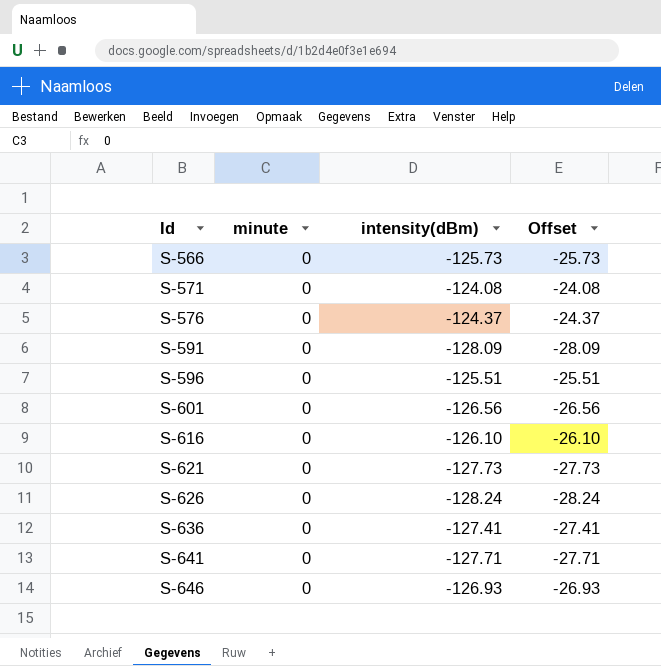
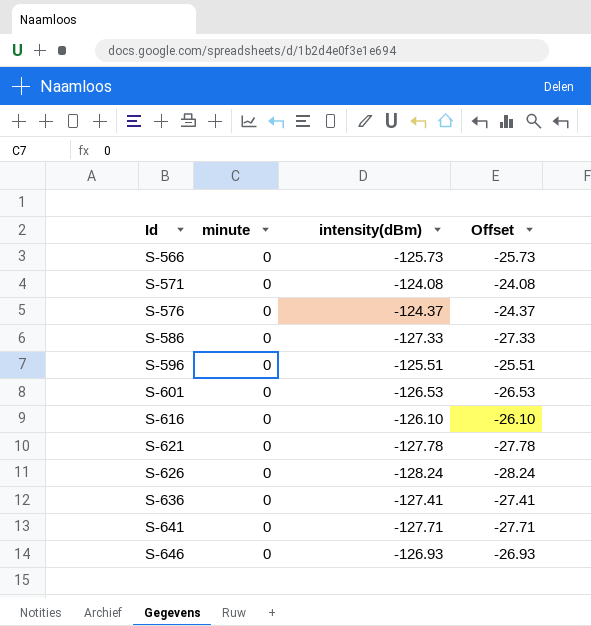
row S-591: 0 | -128.09 | -28.09 -> none
row S-586: none -> 0 | -127.33 | -27.33
S-601 | intensity(dBm): -126.56 -> -126.53
S-601 | Offset: -26.56 -> -26.53
S-621 | intensity(dBm): -127.73 -> -127.78
S-621 | Offset: -27.73 -> -27.78

